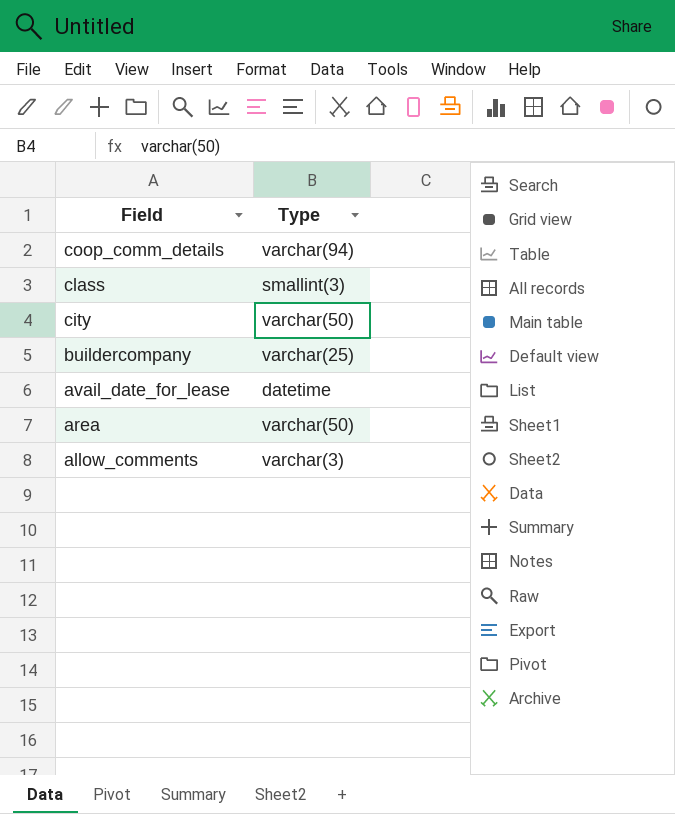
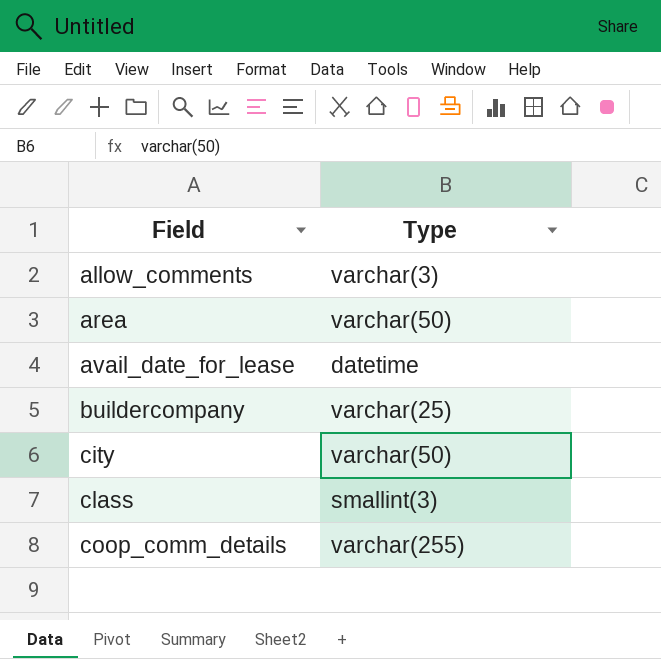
row order: Field descending -> Field ascending
coop_comm_details | Type: varchar(94) -> varchar(255)

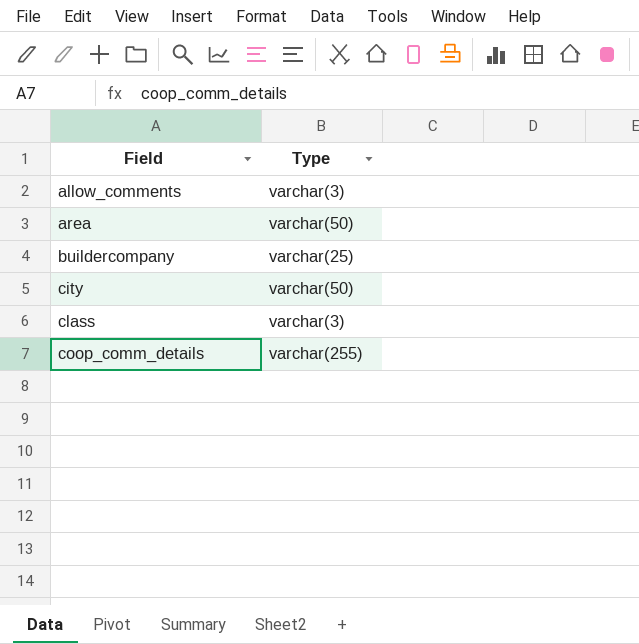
row avail_date_for_lease: datetime -> none
class | Type: smallint(3) -> varchar(3)

